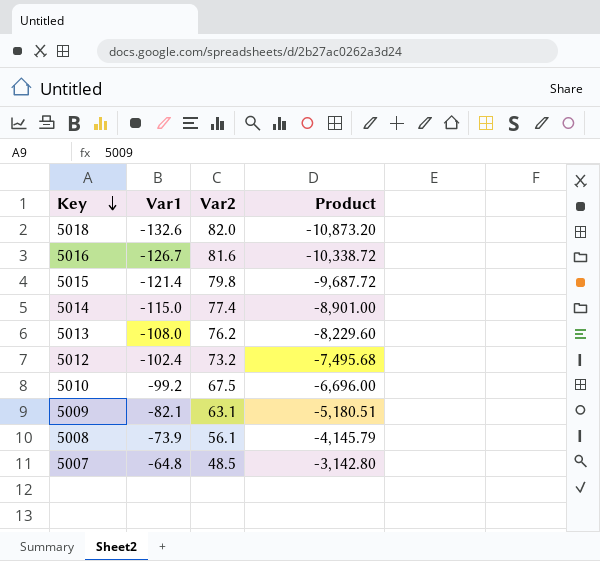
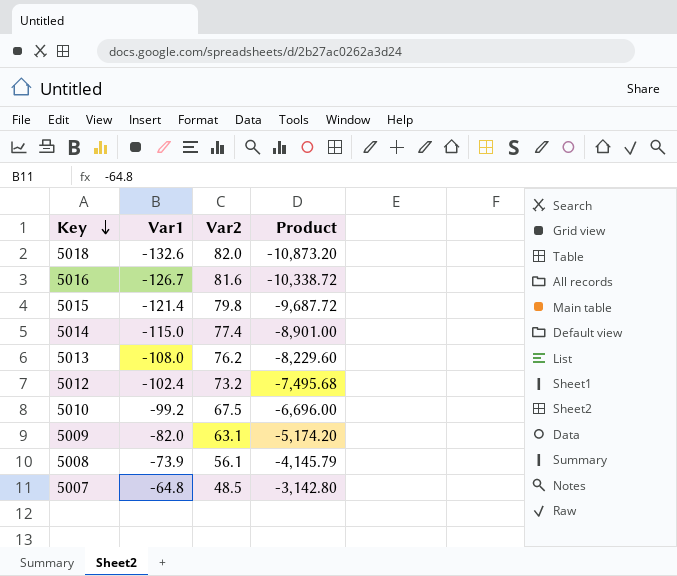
5009 | Var1: -82.1 -> -82.0
5009 | Product: -5,180.51 -> -5,174.20

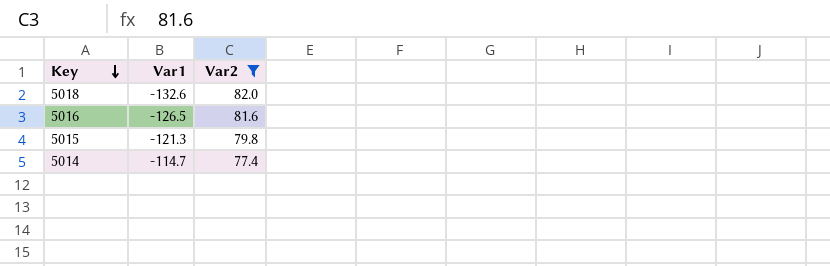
filter: none -> Var2 >= 77.4
column Product | formula: [Var1] * [Var2] -> none
5016 | Var1: -126.7 -> -126.5
5015 | Var1: -121.4 -> -121.3
5014 | Var1: -115.0 -> -114.7

